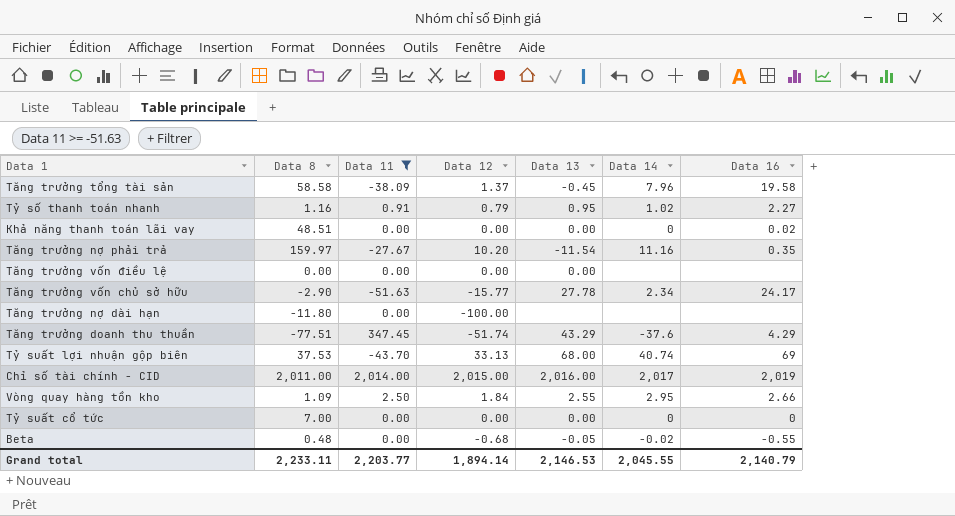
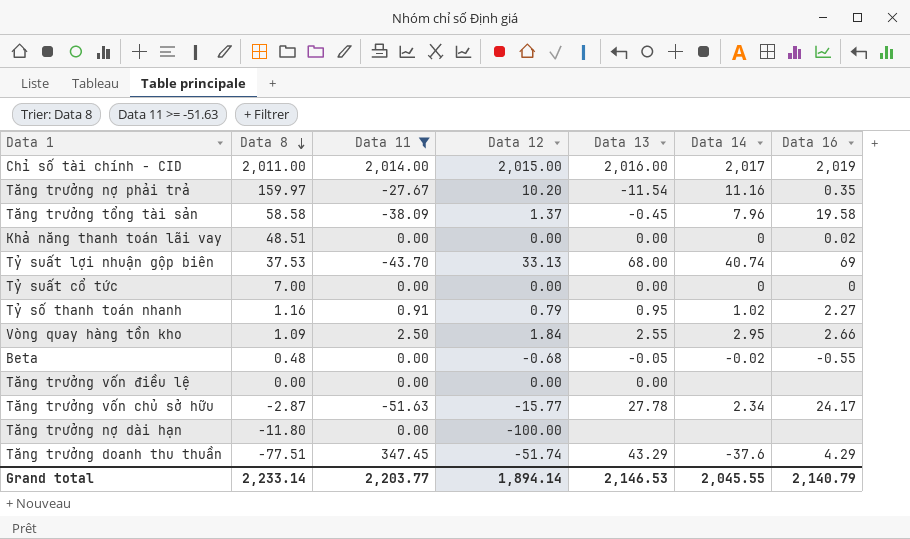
row order: none -> Data 8 descending
Tăng trưởng vốn chủ sở hữu | Data 8: -2.90 -> -2.87
Grand total | Data 8: 2,233.11 -> 2,233.14

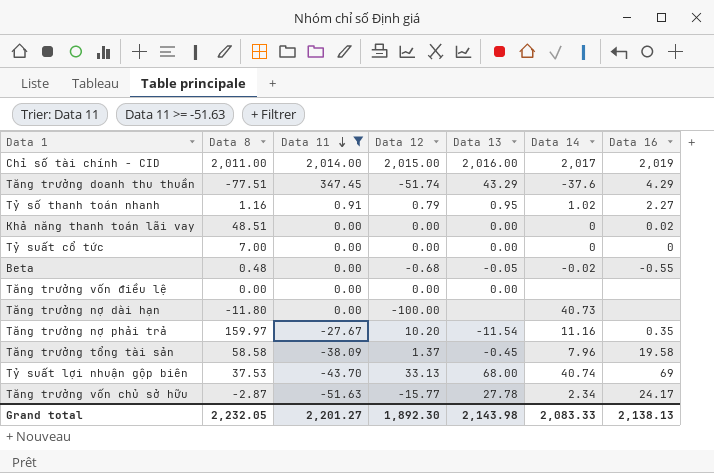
row order: Data 8 descending -> Data 11 descending
row Vòng quay hàng tồn kho: 1.09 | 2.50 | 1.84 | 2.55 | 2.95 | 2.66 -> none
Tăng trưởng nợ dài hạn | Data 14: none -> 40.73
Grand total | Data 8: 2,233.14 -> 2,232.05
Grand total | Data 11: 2,203.77 -> 2,201.27
Grand total | Data 12: 1,894.14 -> 1,892.30
Grand total | Data 13: 2,146.53 -> 2,143.98
Grand total | Data 14: 2,045.55 -> 2,083.33
Grand total | Data 16: 2,140.79 -> 2,138.13

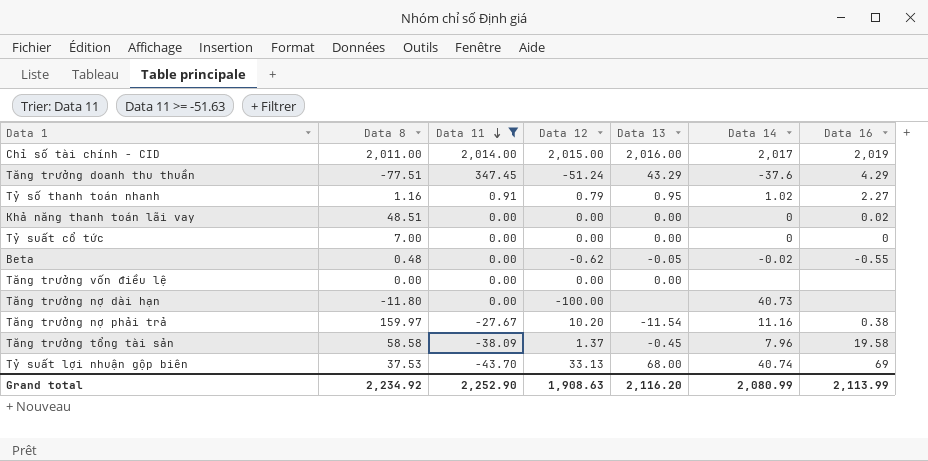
row Tăng trưởng vốn chủ sở hữu: -2.87 | -51.63 | -15.77 | 27.78 | 2.34 | 24.17 -> none
Tăng trưởng doanh thu thuần | Data 12: -51.74 -> -51.24
Beta | Data 12: -0.68 -> -0.62
Tăng trưởng nợ phải trả | Data 16: 0.35 -> 0.38
Grand total | Data 8: 2,232.05 -> 2,234.92
Grand total | Data 11: 2,201.27 -> 2,252.90
Grand total | Data 12: 1,892.30 -> 1,908.63
Grand total | Data 13: 2,143.98 -> 2,116.20
Grand total | Data 14: 2,083.33 -> 2,080.99
Grand total | Data 16: 2,138.13 -> 2,113.99

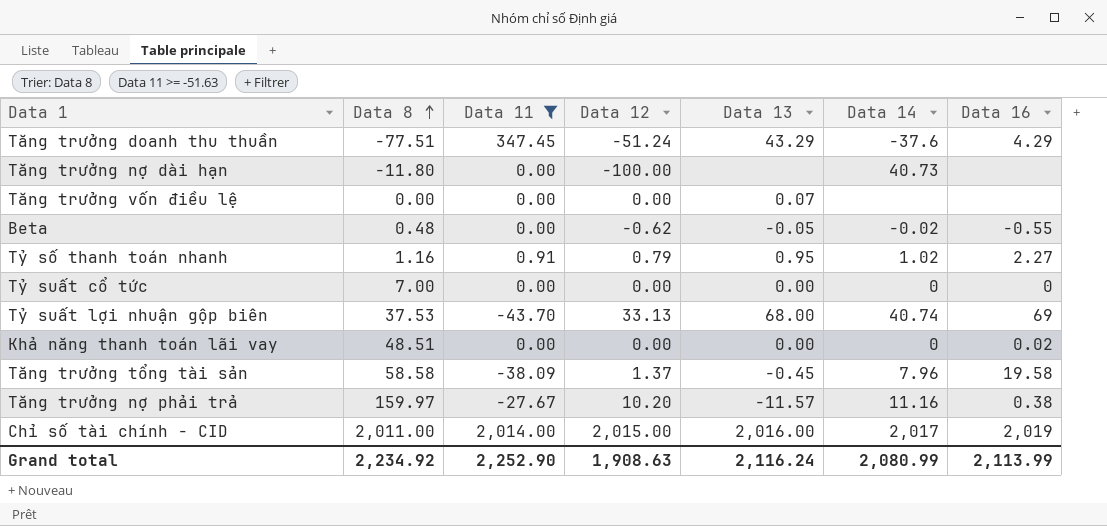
row order: Data 11 descending -> Data 8 ascending
Tăng trưởng vốn điều lệ | Data 13: 0.00 -> 0.07
Tăng trưởng nợ phải trả | Data 13: -11.54 -> -11.57
Grand total | Data 13: 2,116.20 -> 2,116.24

